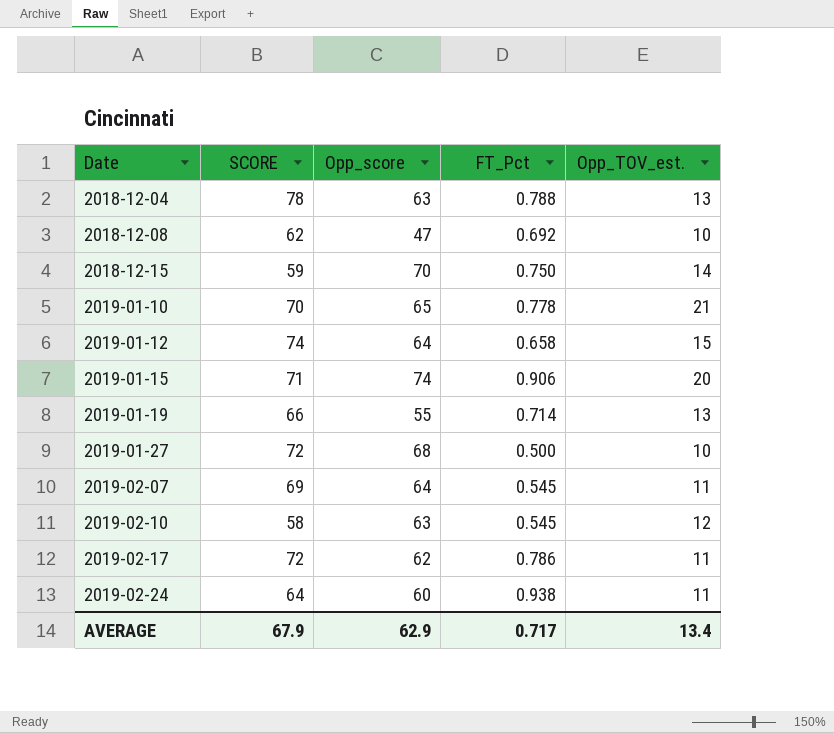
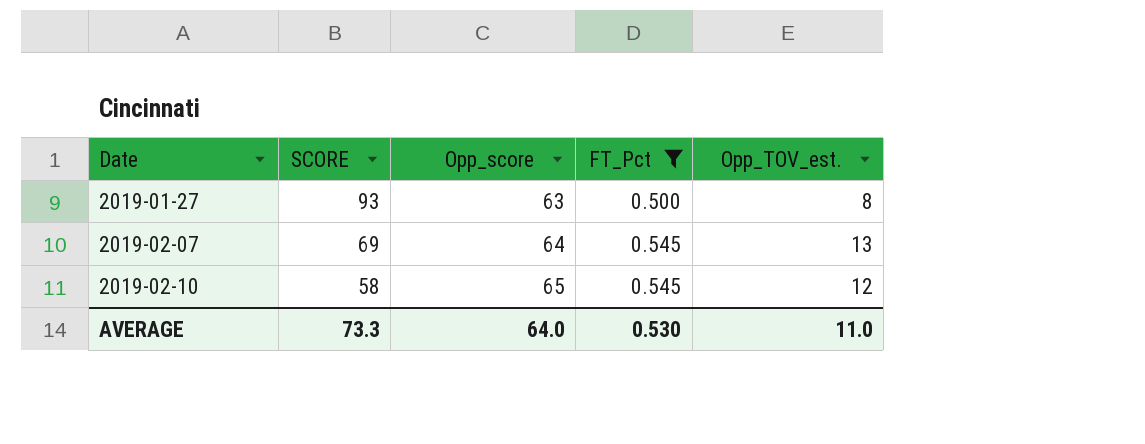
filter: none -> FT_Pct <= 0.545
2019-01-27 | SCORE: 72 -> 93
2019-01-27 | Opp_score: 68 -> 63
2019-01-27 | Opp_TOV_est.: 10 -> 8
2019-02-07 | Opp_TOV_est.: 11 -> 13
2019-02-10 | Opp_score: 63 -> 65
AVERAGE | SCORE: 67.9 -> 73.3
AVERAGE | Opp_score: 62.9 -> 64.0
AVERAGE | FT_Pct: 0.717 -> 0.530
AVERAGE | Opp_TOV_est.: 13.4 -> 11.0

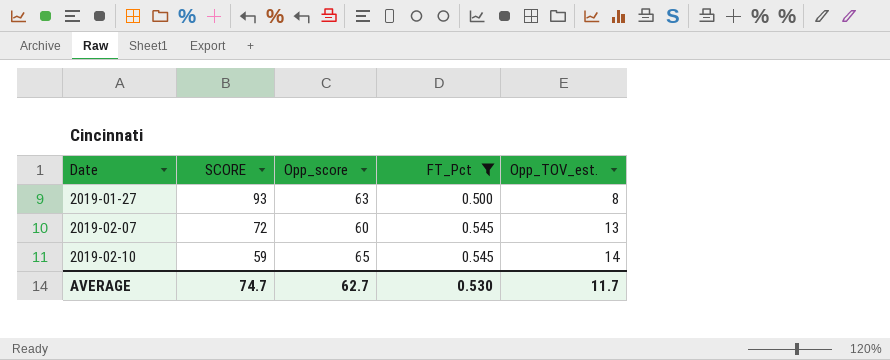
2019-02-07 | SCORE: 69 -> 72
2019-02-07 | Opp_score: 64 -> 60
2019-02-10 | SCORE: 58 -> 59
2019-02-10 | Opp_TOV_est.: 12 -> 14
AVERAGE | SCORE: 73.3 -> 74.7
AVERAGE | Opp_score: 64.0 -> 62.7
AVERAGE | Opp_TOV_est.: 11.0 -> 11.7

